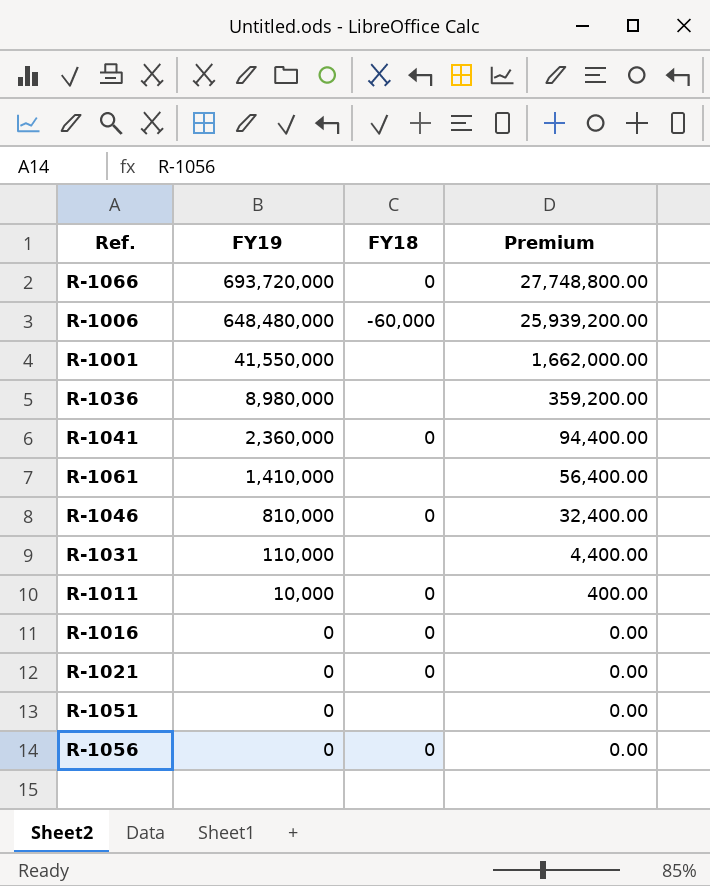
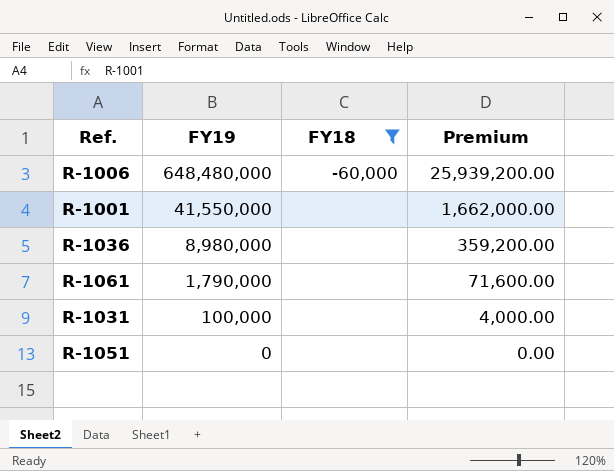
filter: none -> FY18 != 0
R-1061 | FY19: 1,410,000 -> 1,790,000
R-1061 | Premium: 56,400.00 -> 71,600.00
R-1031 | FY19: 110,000 -> 100,000
R-1031 | Premium: 4,400.00 -> 4,000.00

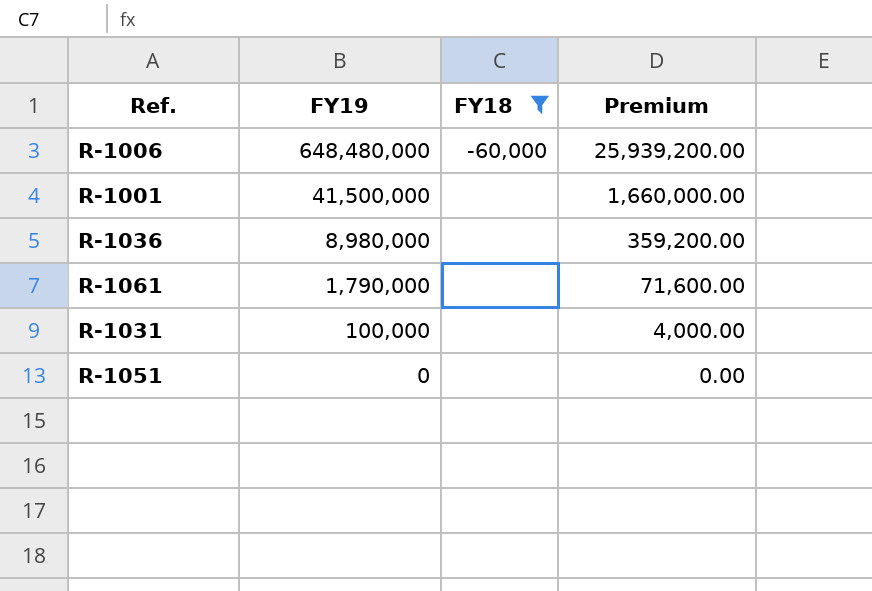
R-1001 | FY19: 41,550,000 -> 41,500,000
R-1001 | Premium: 1,662,000.00 -> 1,660,000.00

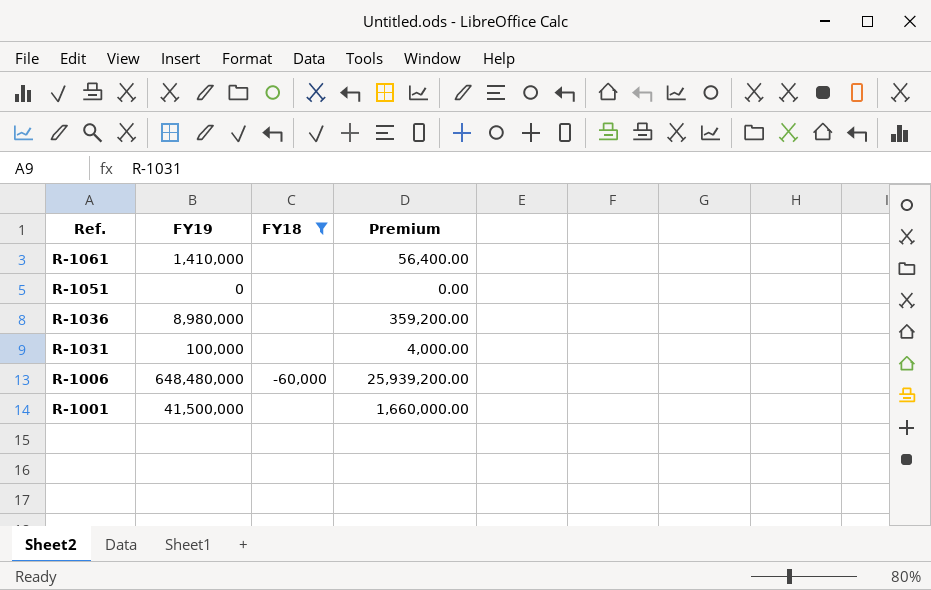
row order: FY19 descending -> Ref. descending
R-1061 | FY19: 1,790,000 -> 1,410,000
R-1061 | Premium: 71,600.00 -> 56,400.00

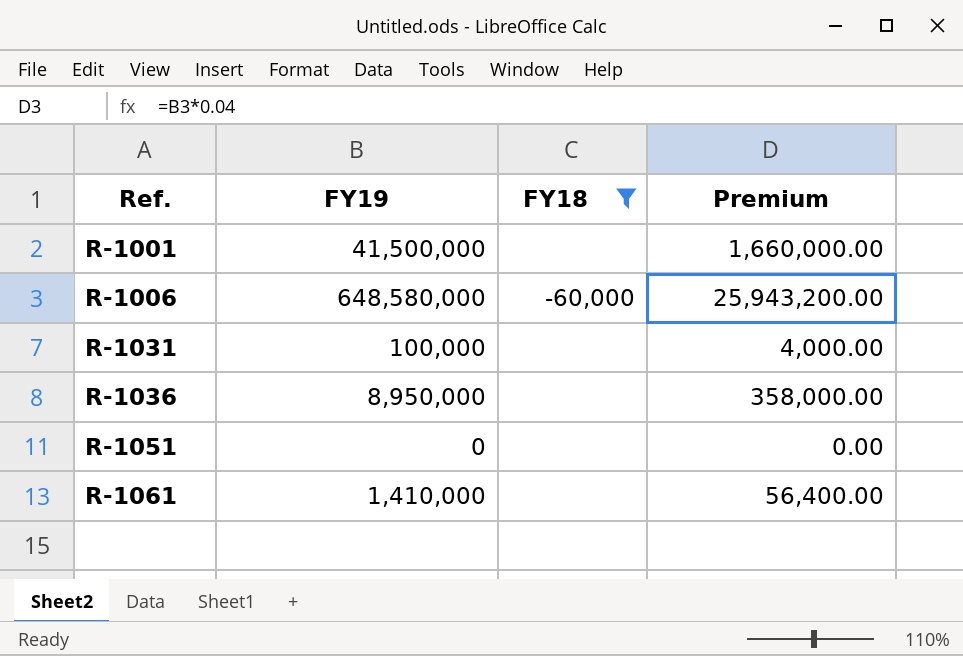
row order: Ref. descending -> Ref. ascending
R-1006 | FY19: 648,480,000 -> 648,580,000
R-1006 | Premium: 25,939,200.00 -> 25,943,200.00
R-1036 | FY19: 8,980,000 -> 8,950,000
R-1036 | Premium: 359,200.00 -> 358,000.00

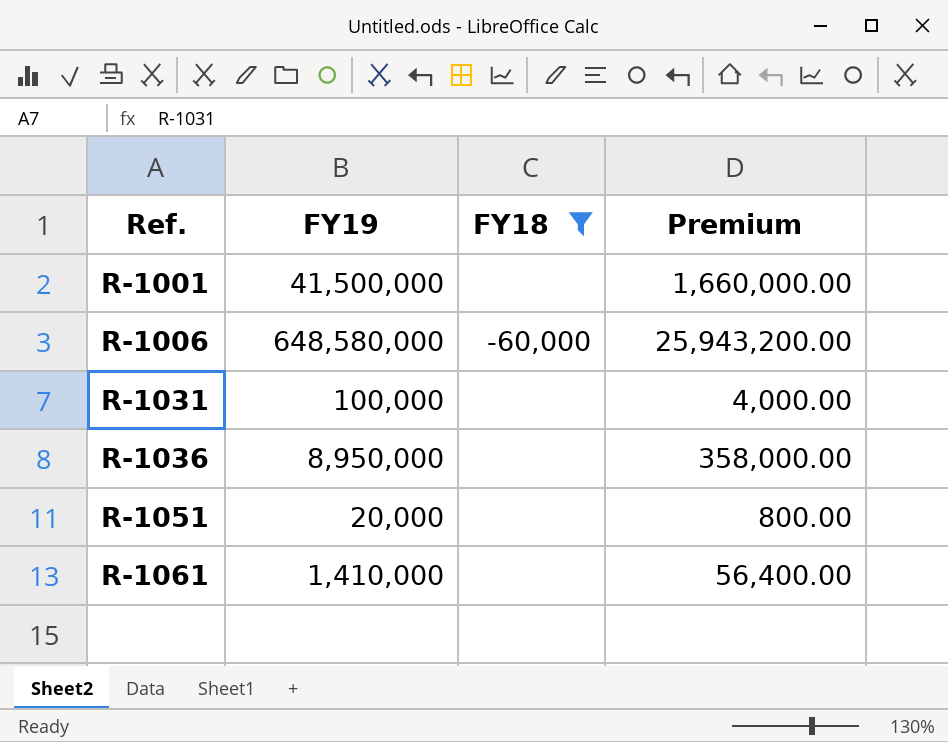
R-1051 | FY19: 0 -> 20,000
R-1051 | Premium: 0.00 -> 800.00

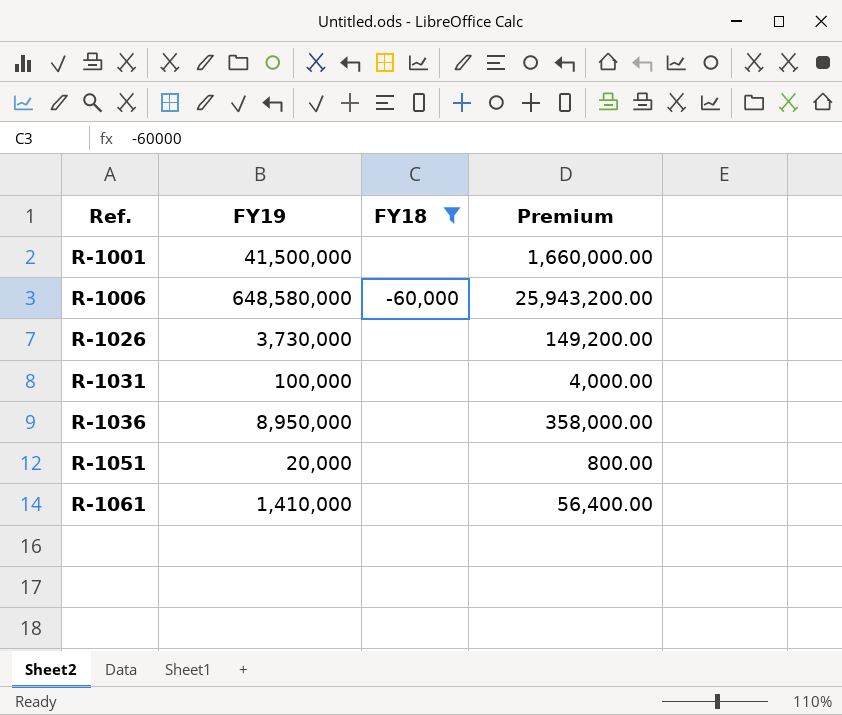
row R-1026: none -> 3,730,000 | none | 149,200.00

